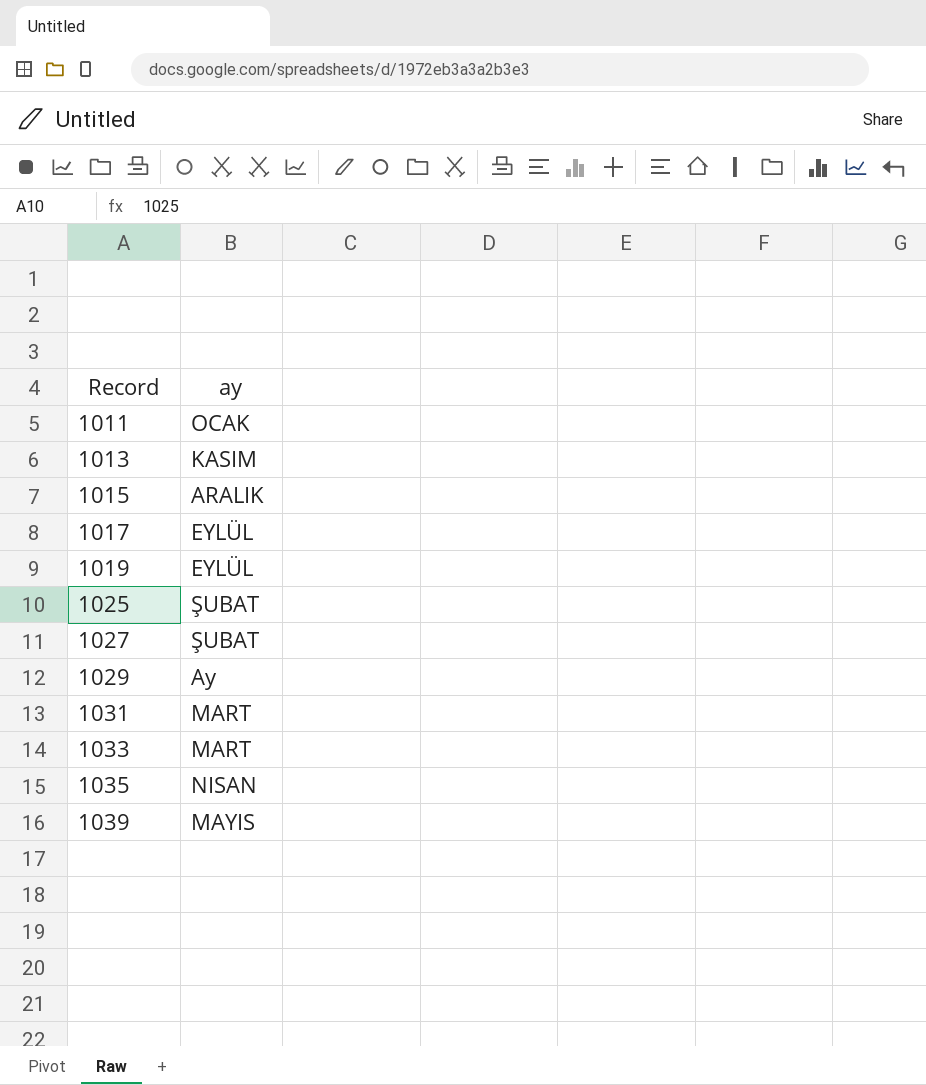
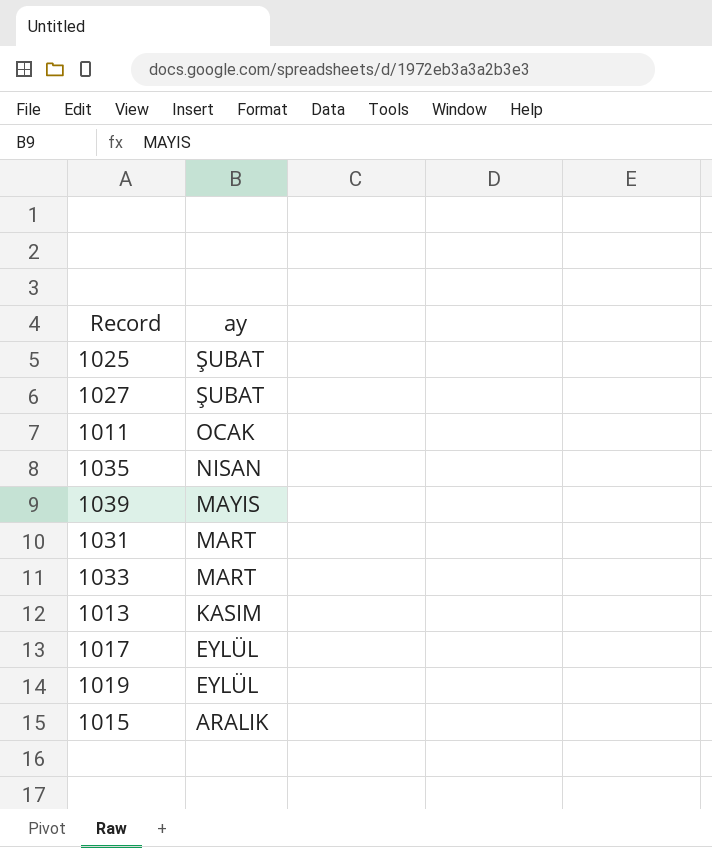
row order: Record ascending -> ay descending
row 1029: Ay -> none

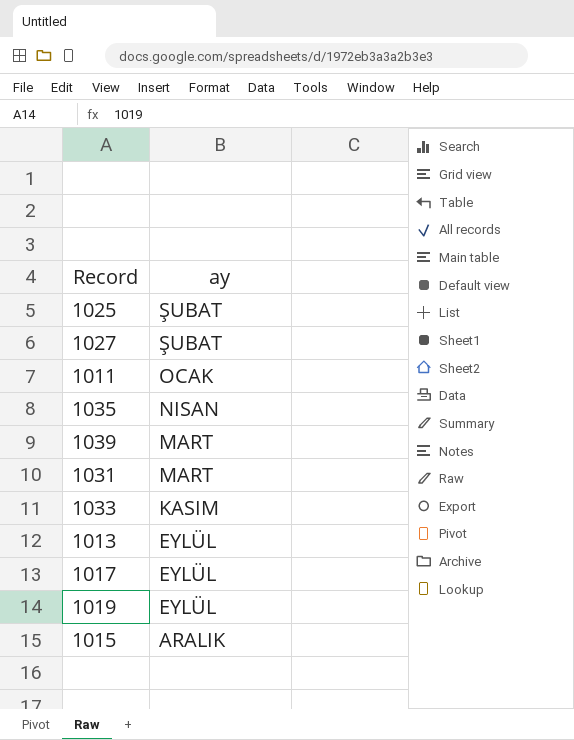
1039 | ay: MAYIS -> MART
1033 | ay: MART -> KASIM
1013 | ay: KASIM -> EYLÜL

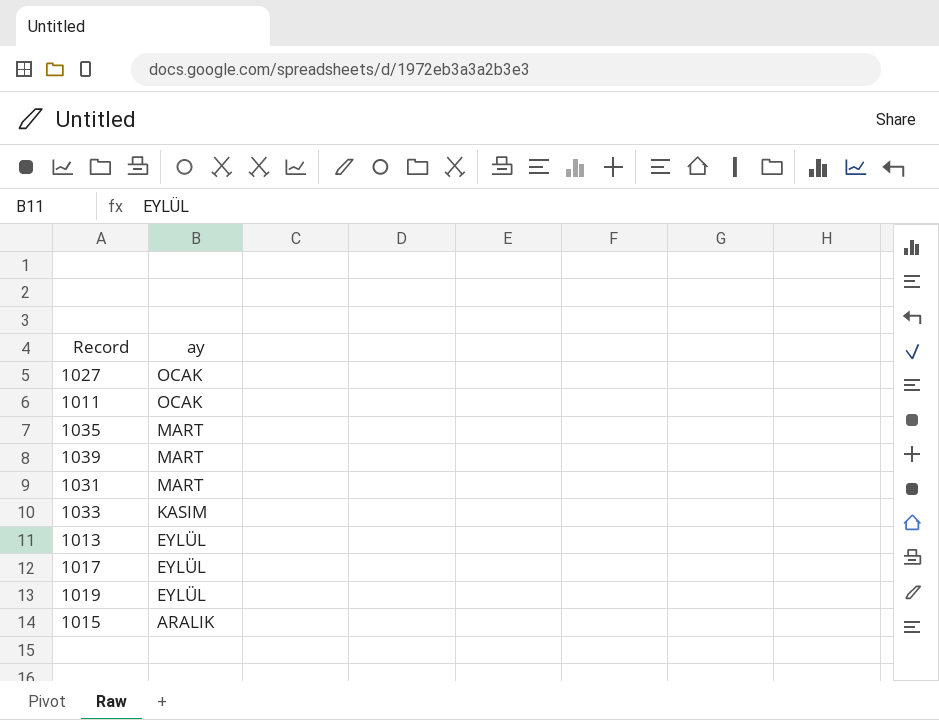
row 1025: ŞUBAT -> none
1027 | ay: ŞUBAT -> OCAK
1035 | ay: NISAN -> MART

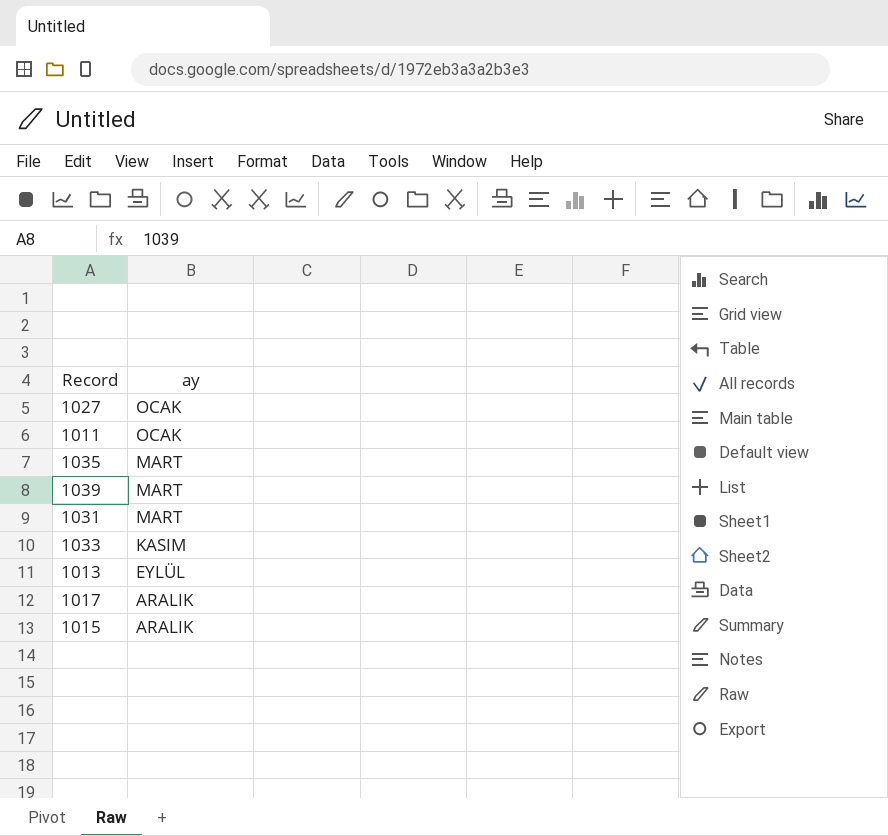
row 1019: EYLÜL -> none
1017 | ay: EYLÜL -> ARALIK

